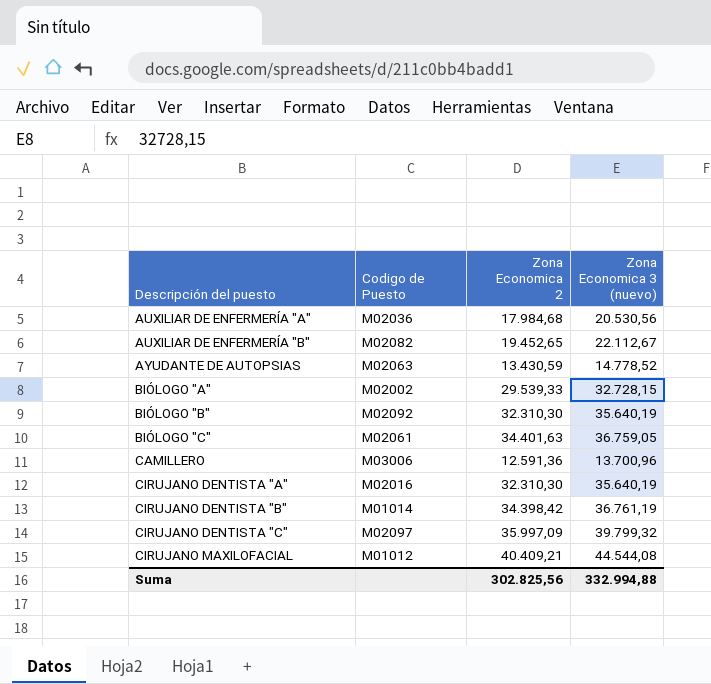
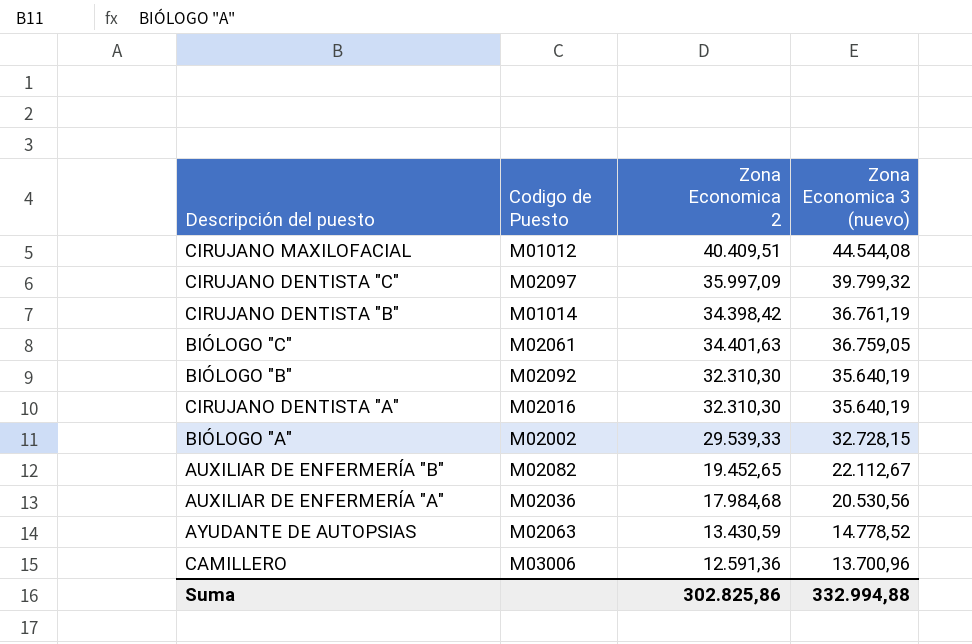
row order: Descripción del puesto ascending -> Zona Economica 3 (nuevo) descending
CIRUJANO MAXILOFACIAL | Zona Economica 2: 40.409,21 -> 40.409,51
Suma | Zona Economica 2: 302.825,56 -> 302.825,86

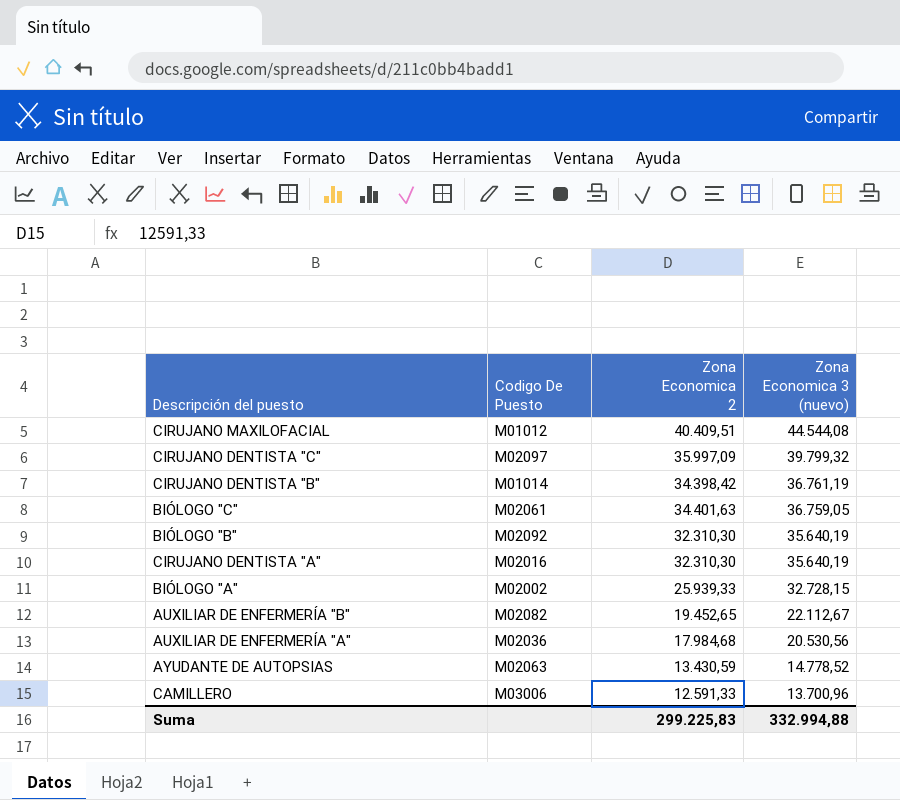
column name: Codigo de Puesto -> Codigo De Puesto
BIÓLOGO "A" | Zona Economica 2: 29.539,33 -> 25.939,33
CAMILLERO | Zona Economica 2: 12.591,36 -> 12.591,33
Suma | Zona Economica 2: 302.825,86 -> 299.225,83

